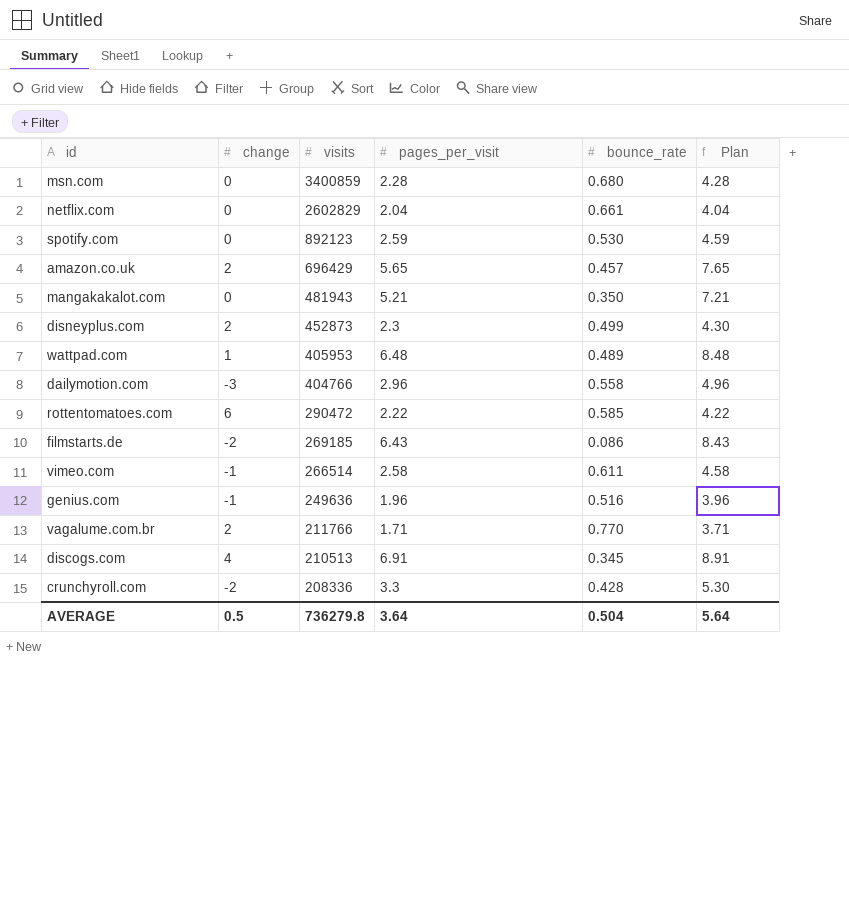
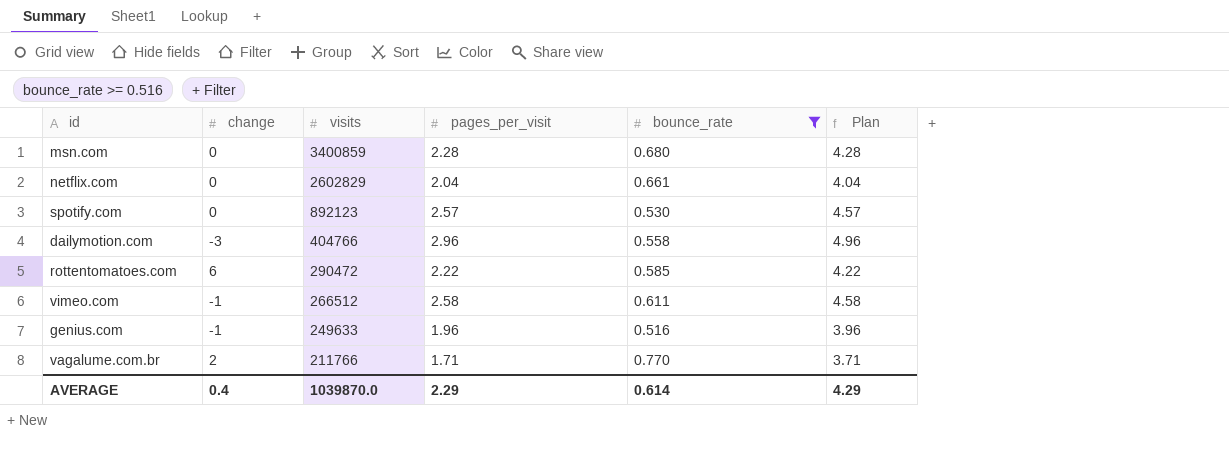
filter: none -> bounce_rate >= 0.516
spotify.com | pages_per_visit: 2.59 -> 2.57
spotify.com | Plan: 4.59 -> 4.57
vimeo.com | visits: 266514 -> 266512
genius.com | visits: 249636 -> 249633
AVERAGE | change: 0.5 -> 0.4
AVERAGE | visits: 736279.8 -> 1039870.0
AVERAGE | pages_per_visit: 3.64 -> 2.29
AVERAGE | bounce_rate: 0.504 -> 0.614
AVERAGE | Plan: 5.64 -> 4.29

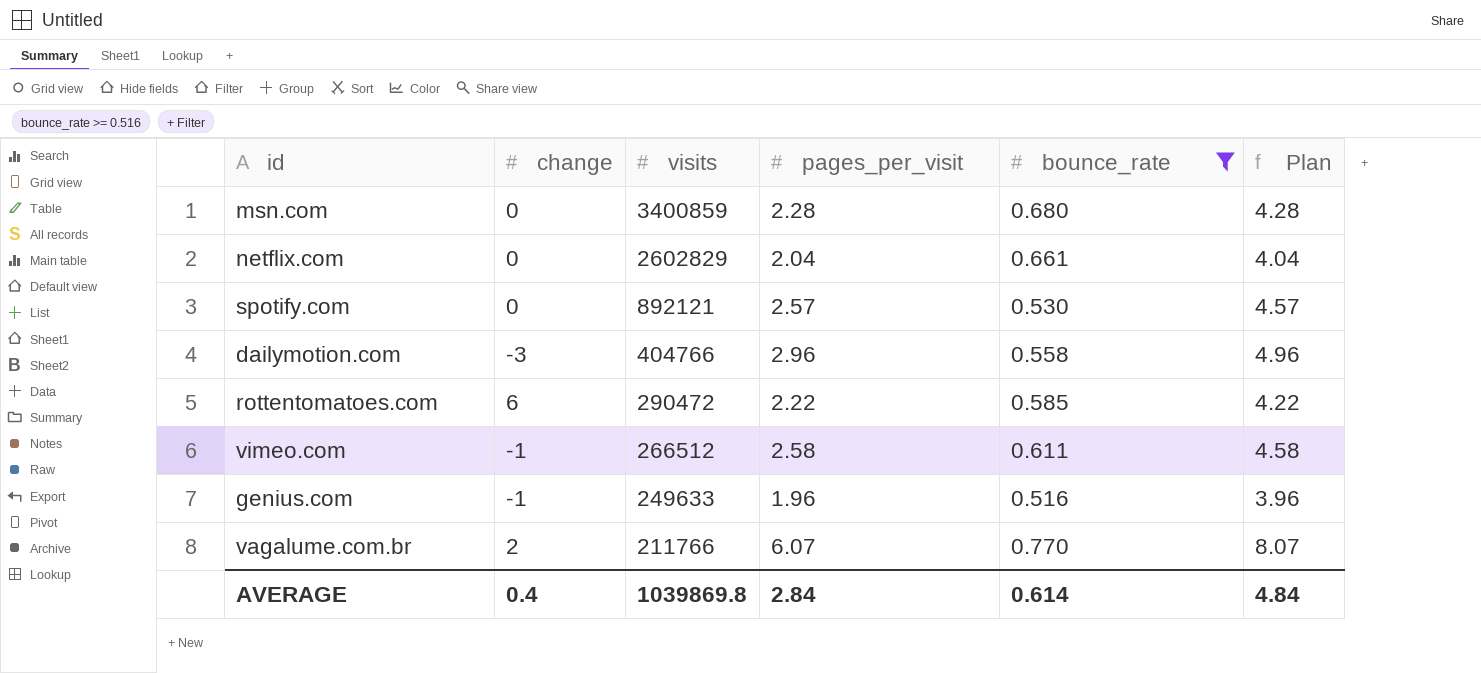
spotify.com | visits: 892123 -> 892121
vagalume.com.br | pages_per_visit: 1.71 -> 6.07
vagalume.com.br | Plan: 3.71 -> 8.07
AVERAGE | visits: 1039870.0 -> 1039869.8
AVERAGE | pages_per_visit: 2.29 -> 2.84
AVERAGE | Plan: 4.29 -> 4.84

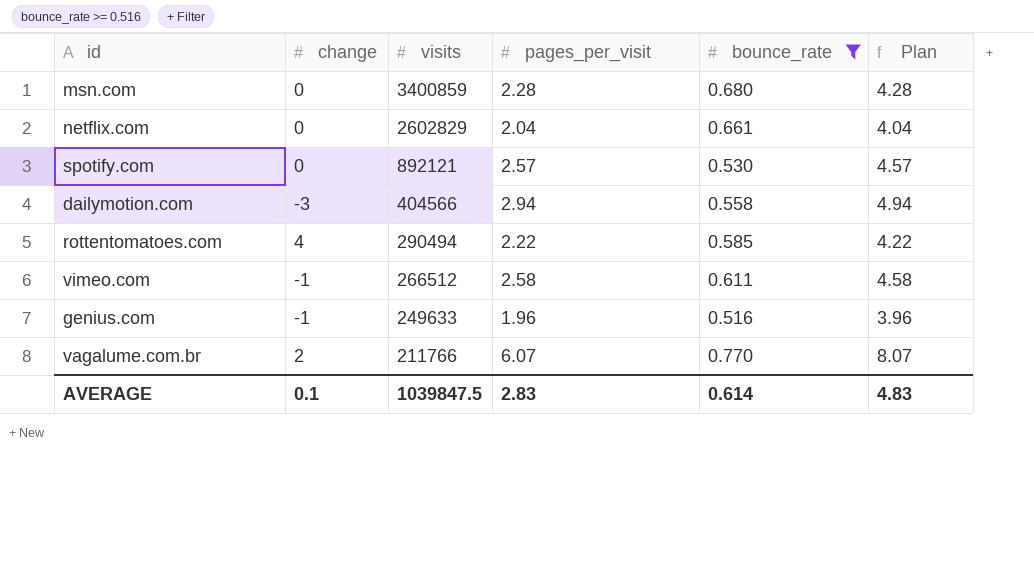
dailymotion.com | visits: 404766 -> 404566
dailymotion.com | pages_per_visit: 2.96 -> 2.94
dailymotion.com | Plan: 4.96 -> 4.94
rottentomatoes.com | change: 6 -> 4
rottentomatoes.com | visits: 290472 -> 290494
AVERAGE | change: 0.4 -> 0.1
AVERAGE | visits: 1039869.8 -> 1039847.5
AVERAGE | pages_per_visit: 2.84 -> 2.83
AVERAGE | Plan: 4.84 -> 4.83

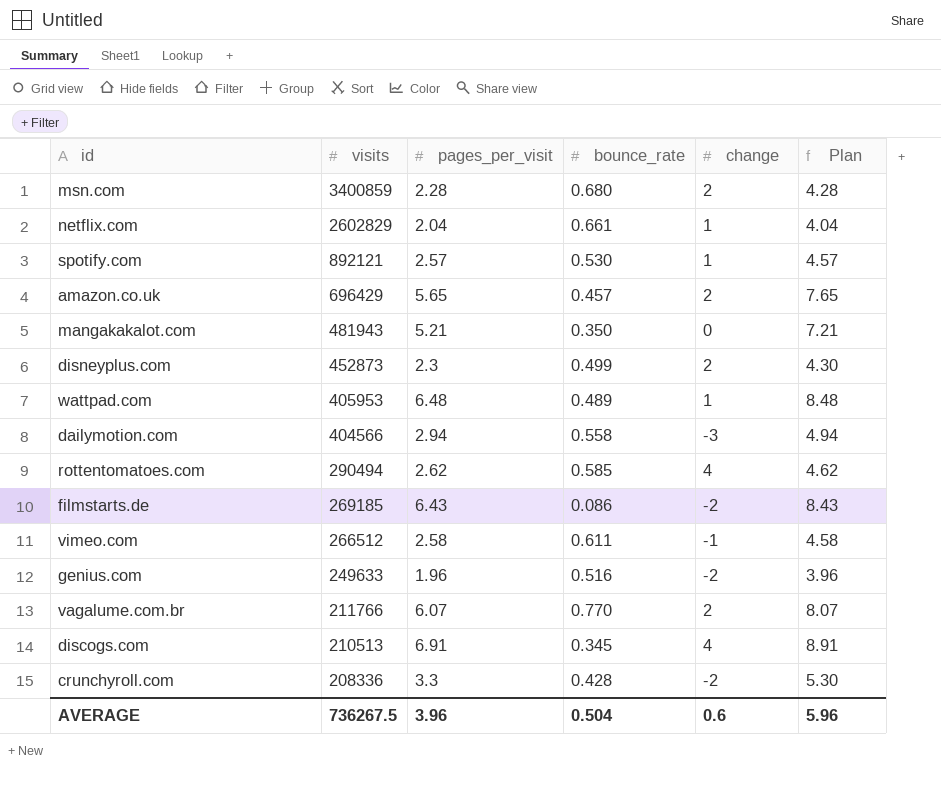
filter: bounce_rate >= 0.516 -> none
column change | position: 2 -> 5
msn.com | change: 0 -> 2
netflix.com | change: 0 -> 1
spotify.com | change: 0 -> 1
rottentomatoes.com | pages_per_visit: 2.22 -> 2.62
rottentomatoes.com | Plan: 4.22 -> 4.62
genius.com | change: -1 -> -2
AVERAGE | visits: 1039847.5 -> 736267.5
AVERAGE | pages_per_visit: 2.83 -> 3.96
AVERAGE | bounce_rate: 0.614 -> 0.504
AVERAGE | change: 0.1 -> 0.6
AVERAGE | Plan: 4.83 -> 5.96

